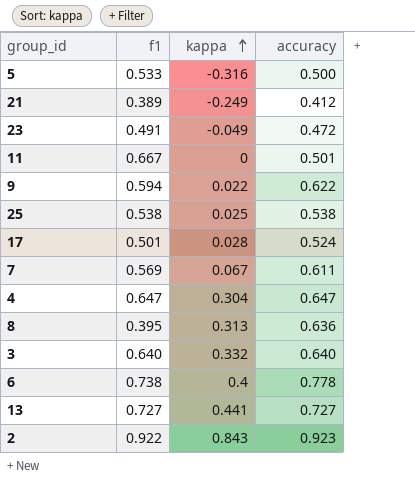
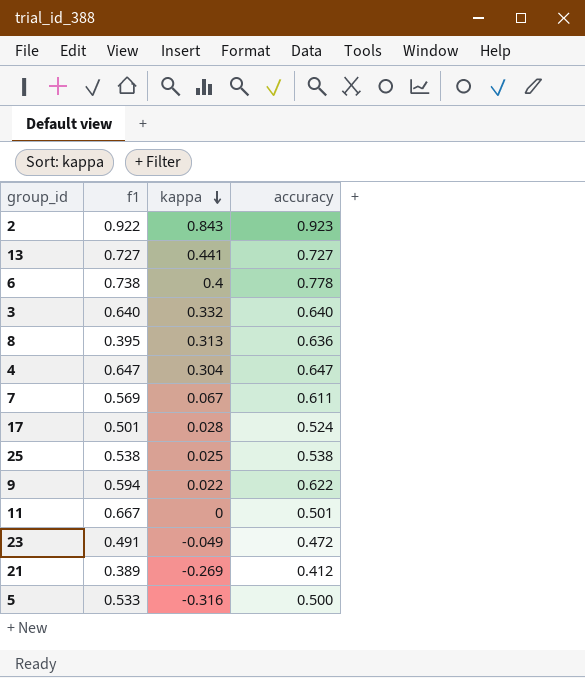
row order: kappa ascending -> kappa descending
21 | kappa: -0.249 -> -0.269

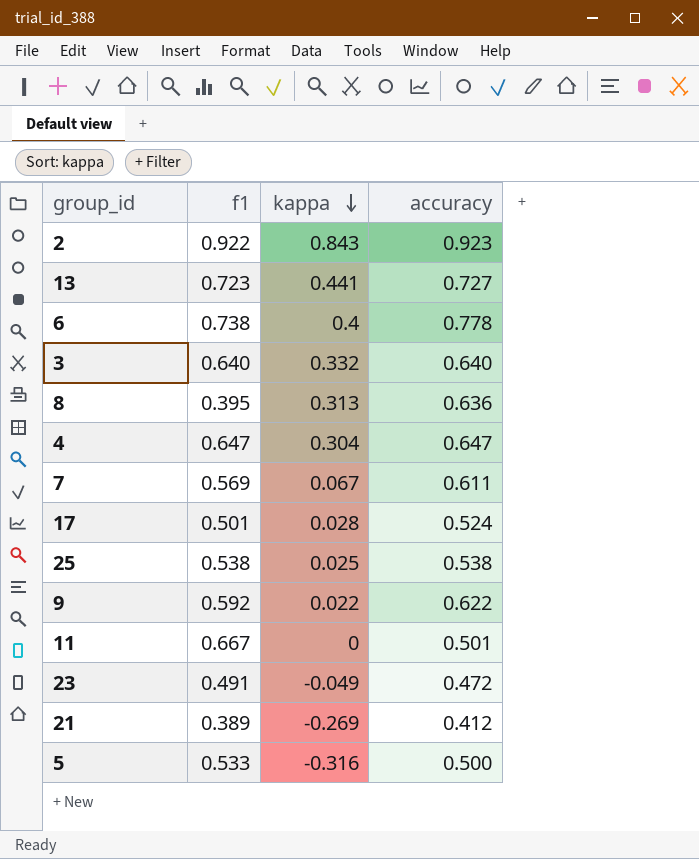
13 | f1: 0.727 -> 0.723
9 | f1: 0.594 -> 0.592

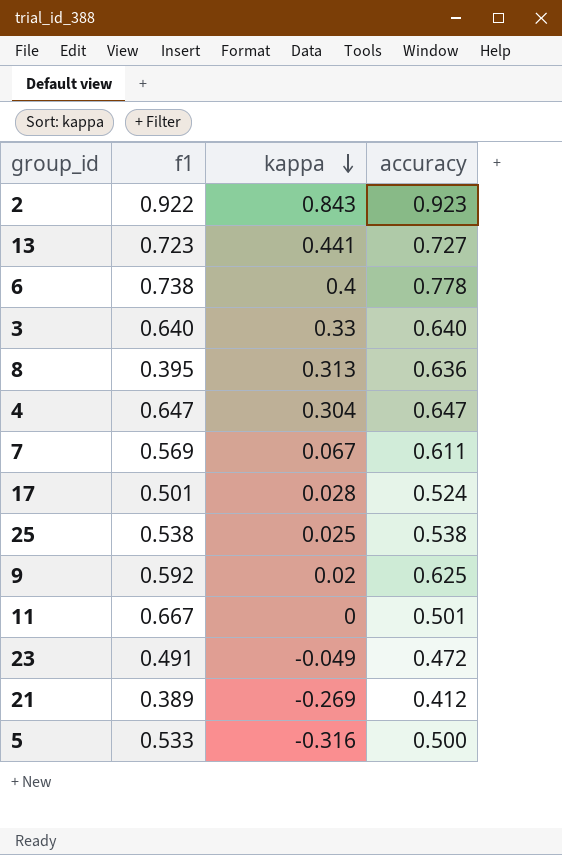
3 | kappa: 0.332 -> 0.33
9 | kappa: 0.022 -> 0.02
9 | accuracy: 0.622 -> 0.625

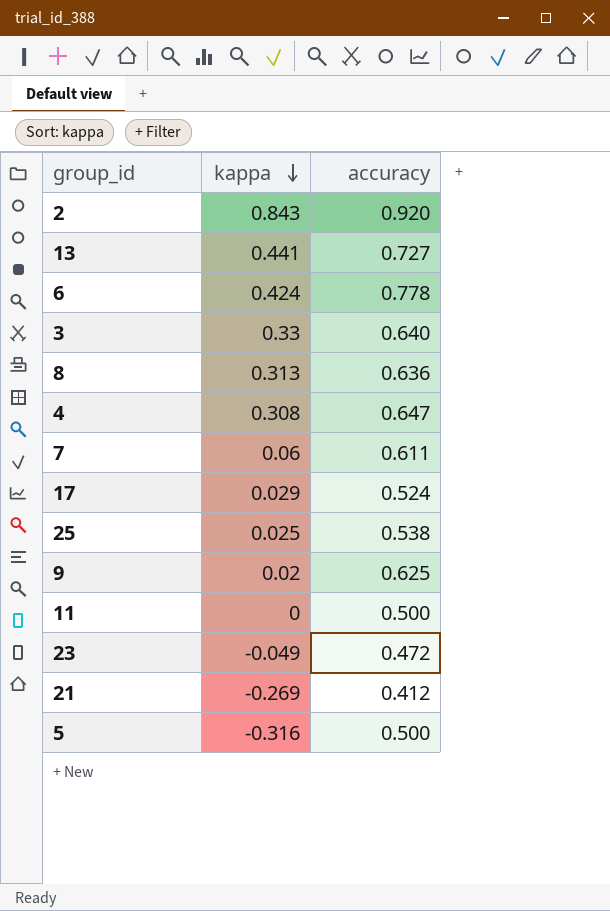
column f1 | position: 2 -> none
2 | accuracy: 0.923 -> 0.920
6 | kappa: 0.4 -> 0.424
4 | kappa: 0.304 -> 0.308
7 | kappa: 0.067 -> 0.06
17 | kappa: 0.028 -> 0.029
11 | accuracy: 0.501 -> 0.500

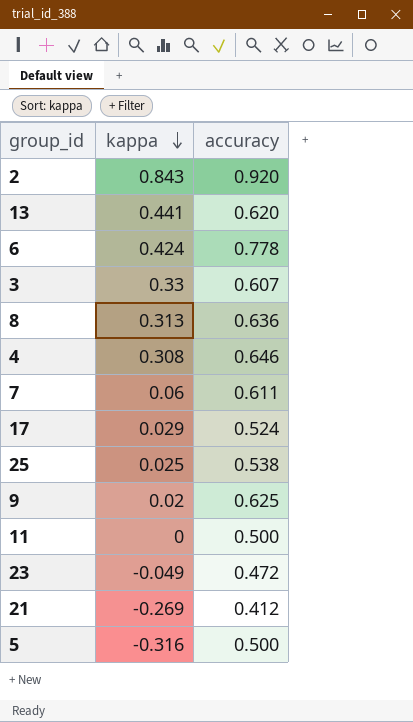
13 | accuracy: 0.727 -> 0.620
3 | accuracy: 0.640 -> 0.607
4 | accuracy: 0.647 -> 0.646

